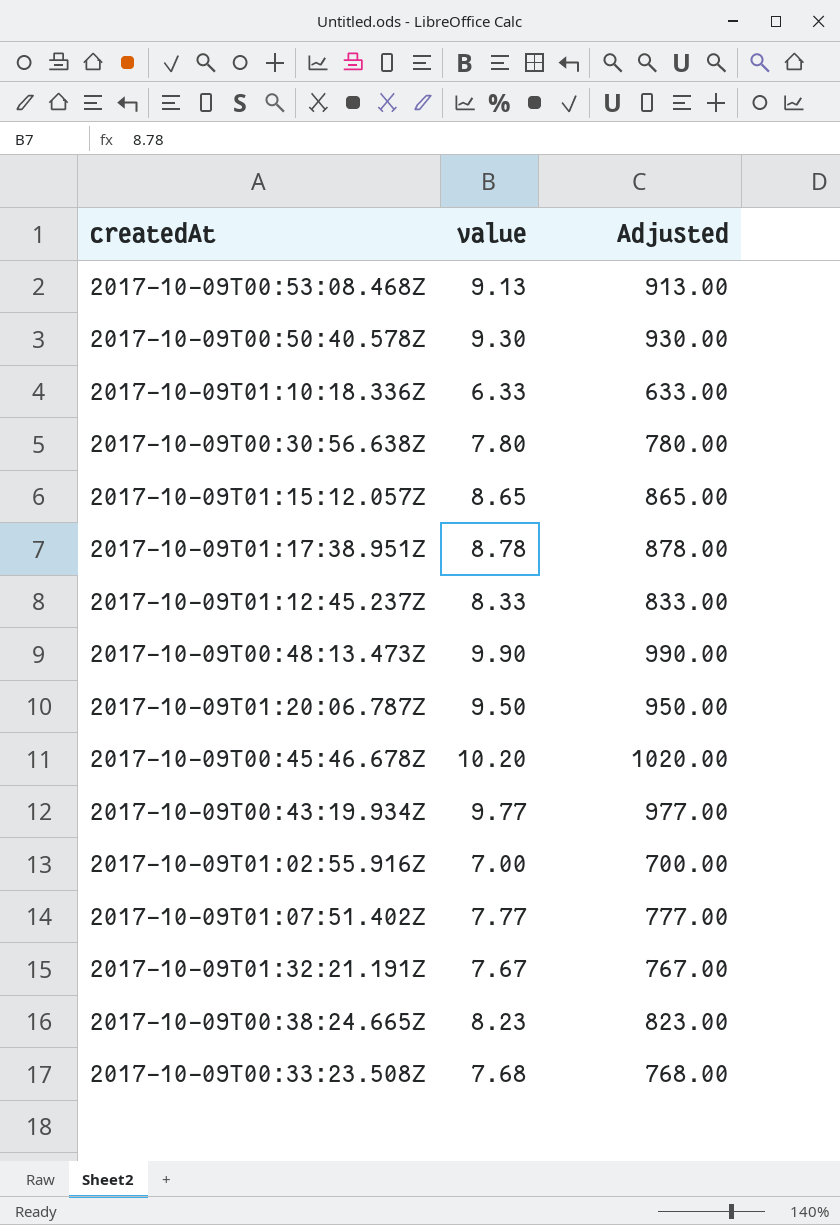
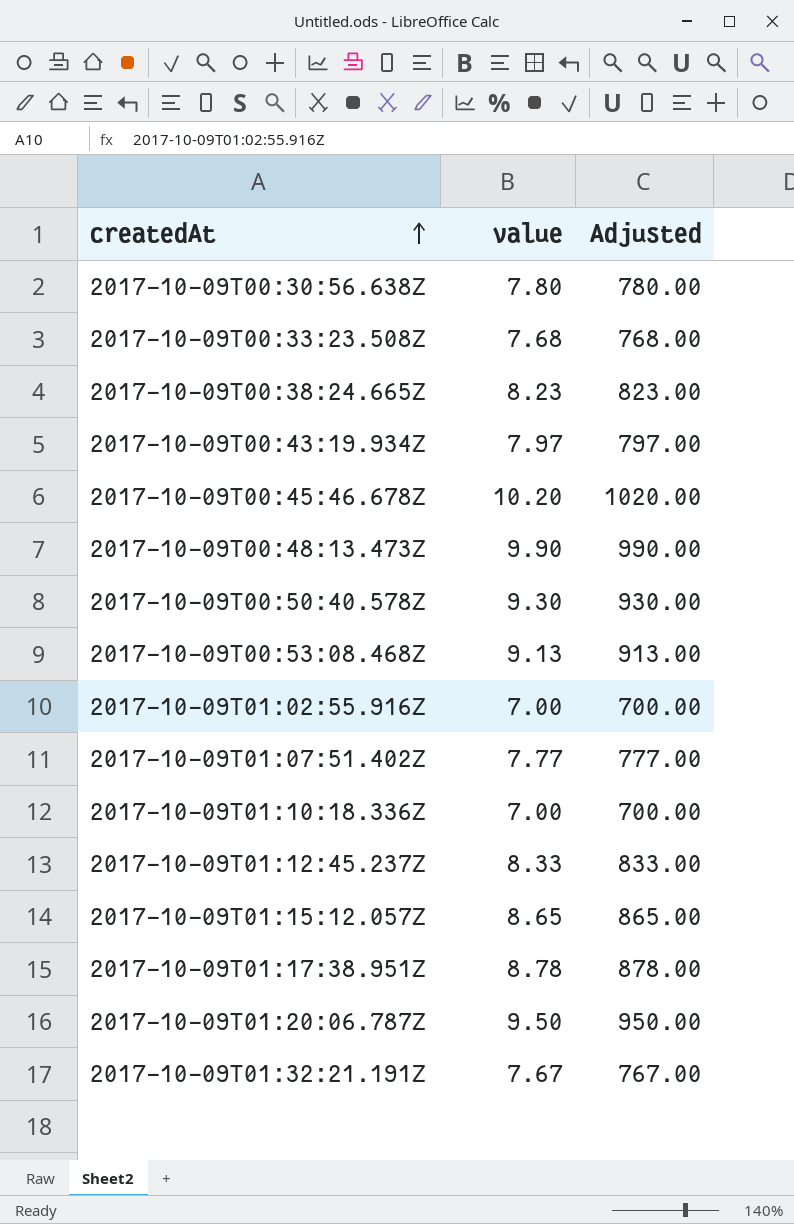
row order: none -> createdAt ascending
2017-10-09T00:43:19.934Z | value: 9.77 -> 7.97
2017-10-09T00:43:19.934Z | Adjusted: 977.00 -> 797.00
2017-10-09T01:10:18.336Z | value: 6.33 -> 7.00
2017-10-09T01:10:18.336Z | Adjusted: 633.00 -> 700.00

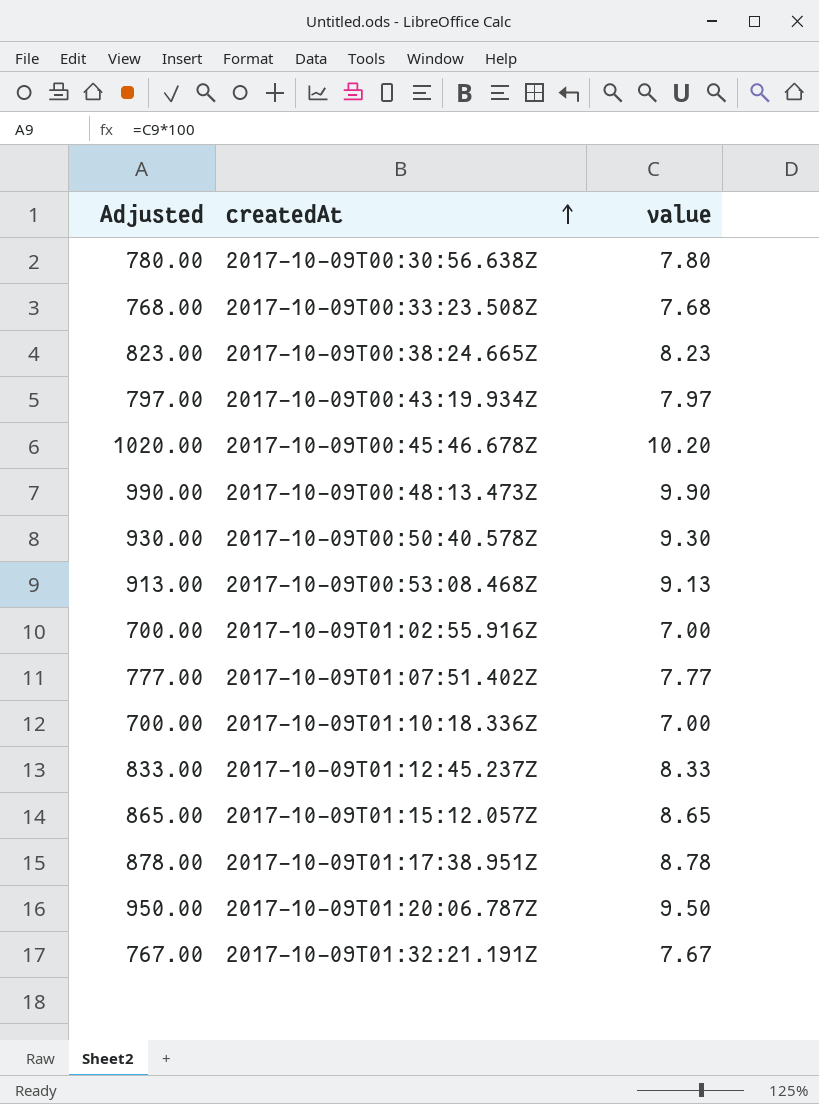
column Adjusted | position: 3 -> 1

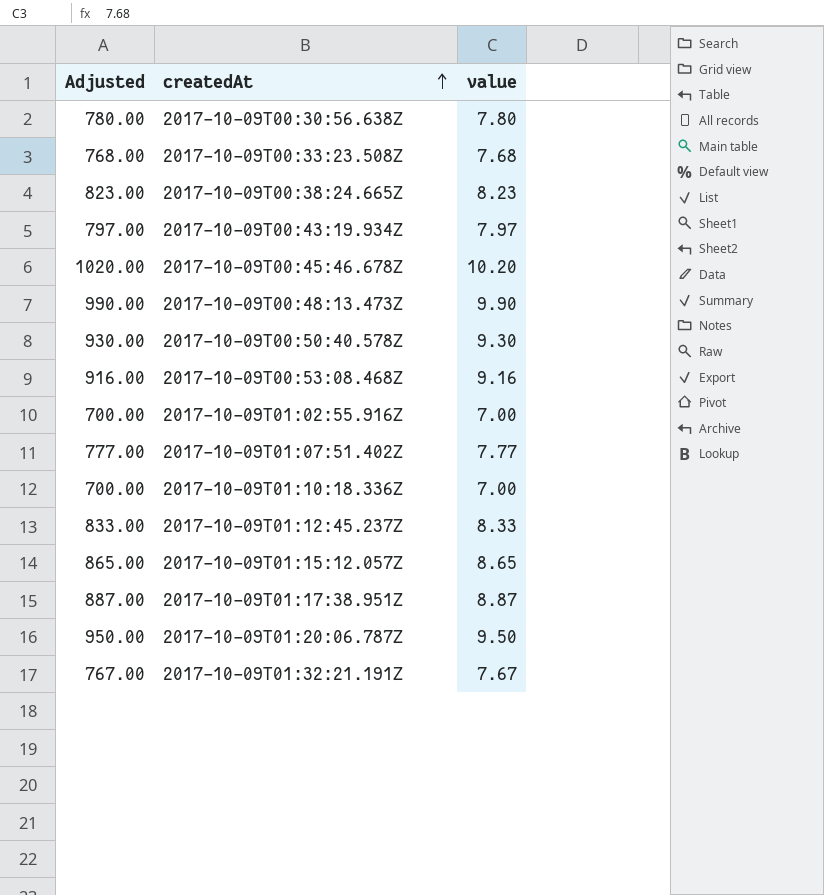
2017-10-09T00:53:08.468Z | Adjusted: 913.00 -> 916.00
2017-10-09T00:53:08.468Z | value: 9.13 -> 9.16
2017-10-09T01:17:38.951Z | Adjusted: 878.00 -> 887.00
2017-10-09T01:17:38.951Z | value: 8.78 -> 8.87

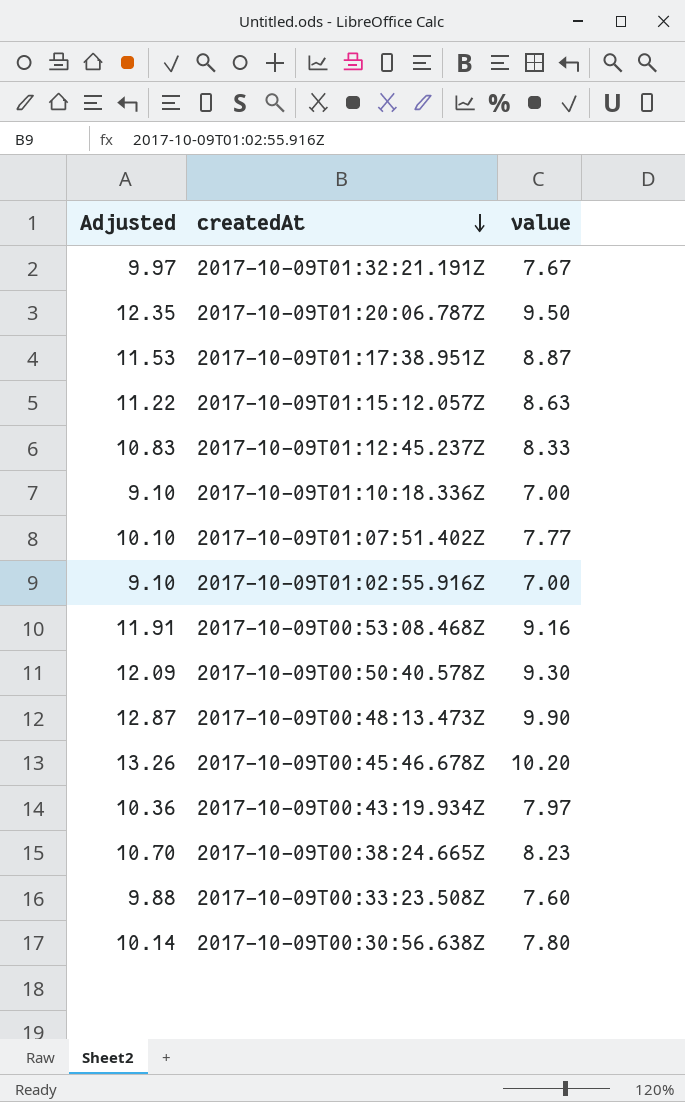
row order: createdAt ascending -> createdAt descending
column Adjusted | formula: [value] * 100 -> [value] * 1.3
2017-10-09T01:15:12.057Z | value: 8.65 -> 8.63
2017-10-09T00:33:23.508Z | value: 7.68 -> 7.60

